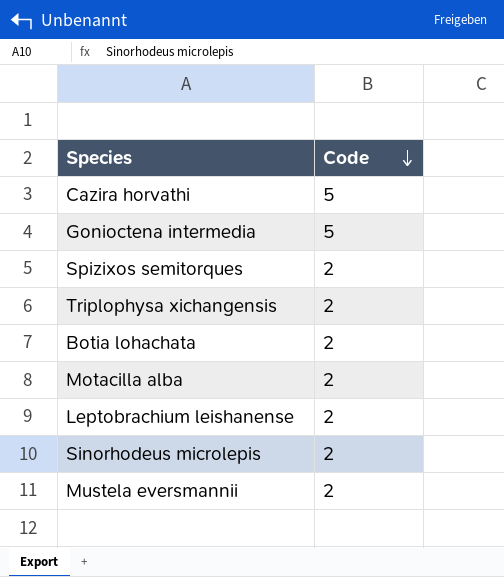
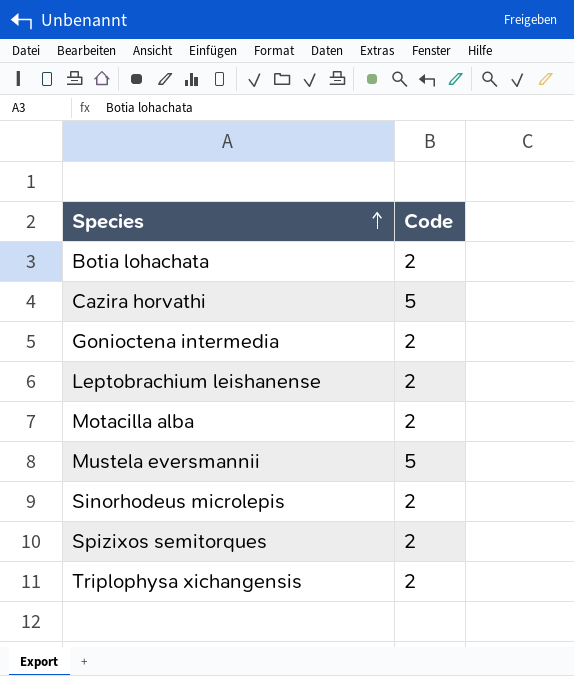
row order: Code descending -> Species ascending
Gonioctena intermedia | Code: 5 -> 2
Mustela eversmannii | Code: 2 -> 5

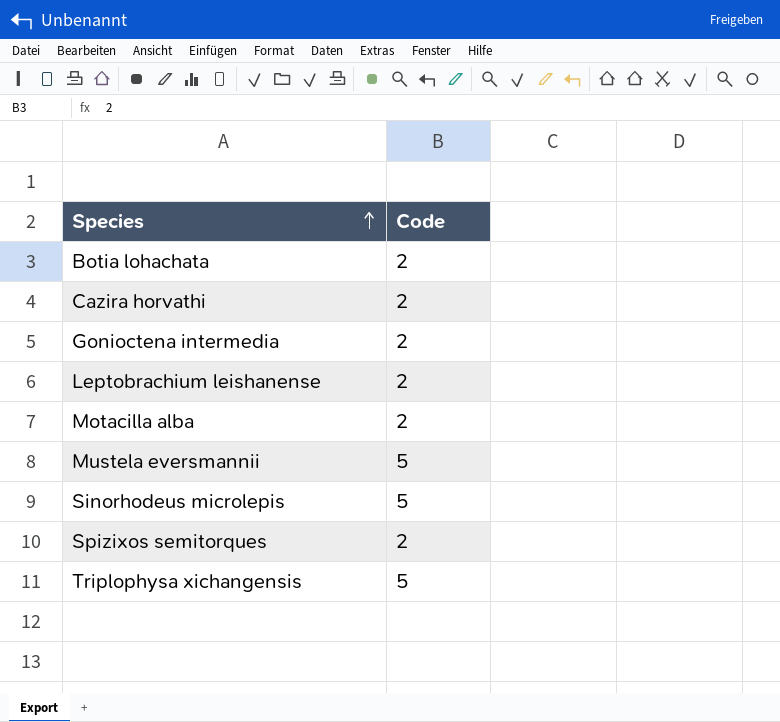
Cazira horvathi | Code: 5 -> 2
Sinorhodeus microlepis | Code: 2 -> 5
Triplophysa xichangensis | Code: 2 -> 5

